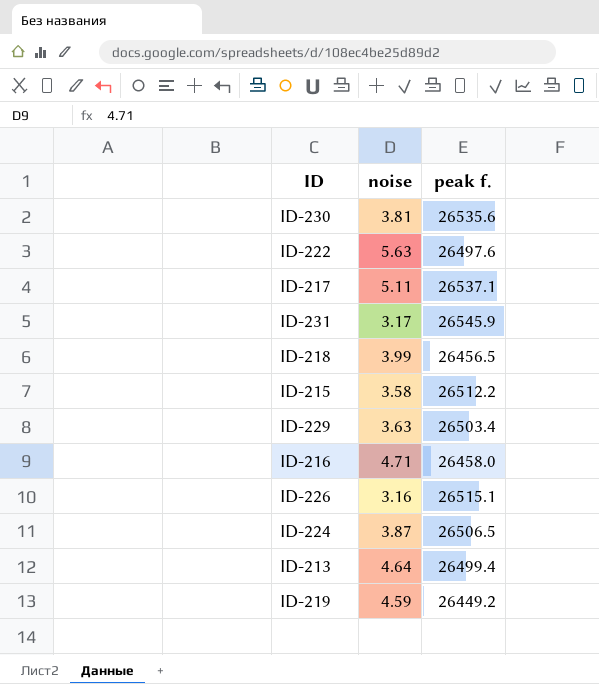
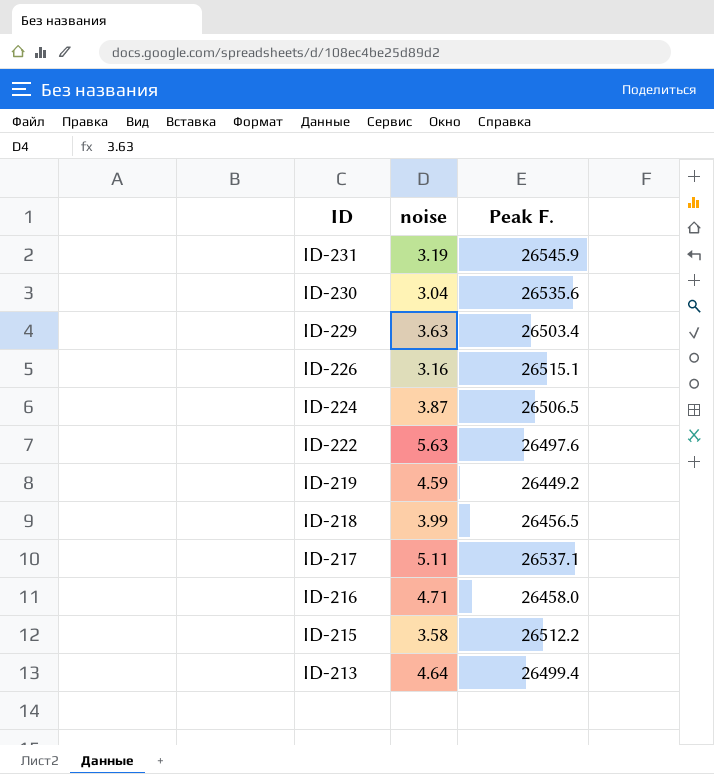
row order: none -> ID descending
column name: peak f. -> Peak F.
ID-231 | noise: 3.17 -> 3.19
ID-230 | noise: 3.81 -> 3.04

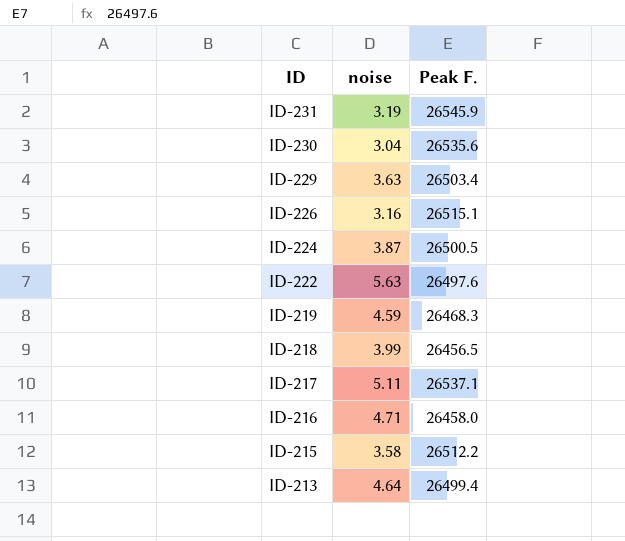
ID-224 | Peak F.: 26506.5 -> 26500.5
ID-219 | Peak F.: 26449.2 -> 26468.3

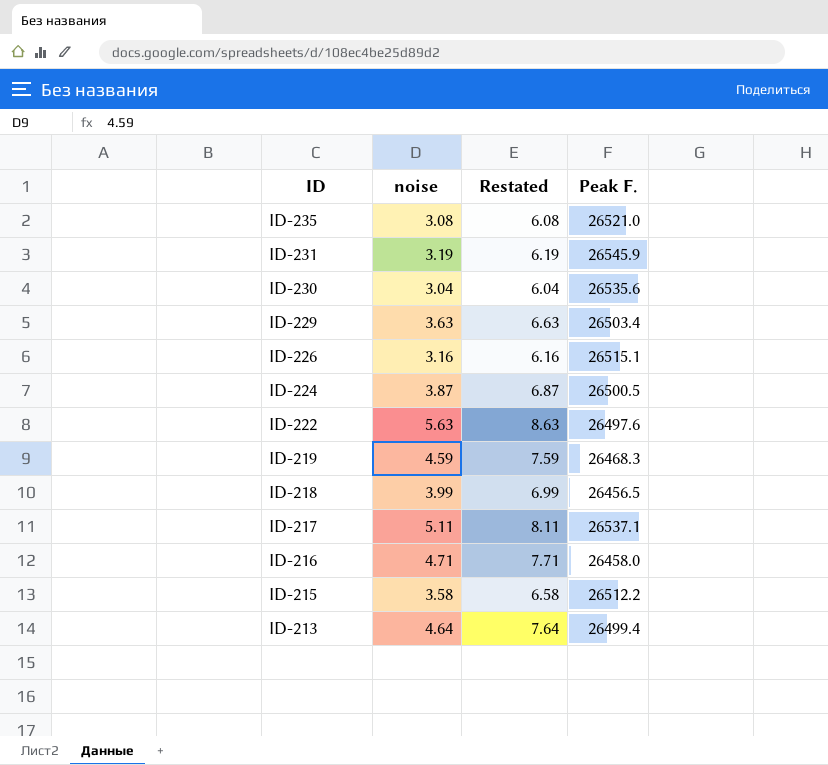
column Restated | formula: none -> [noise] + 3
row ID-235: none -> 3.08 | 6.08 | 26521.0

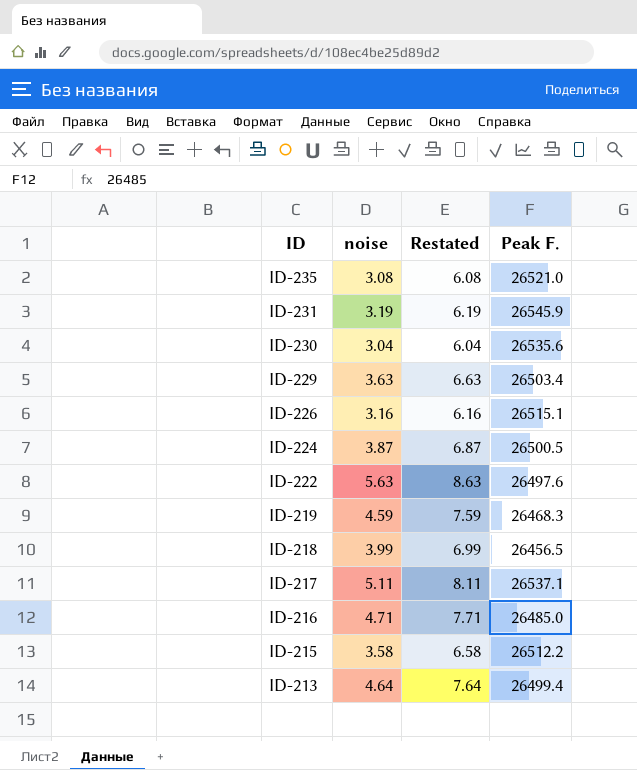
ID-216 | Peak F.: 26458.0 -> 26485.0

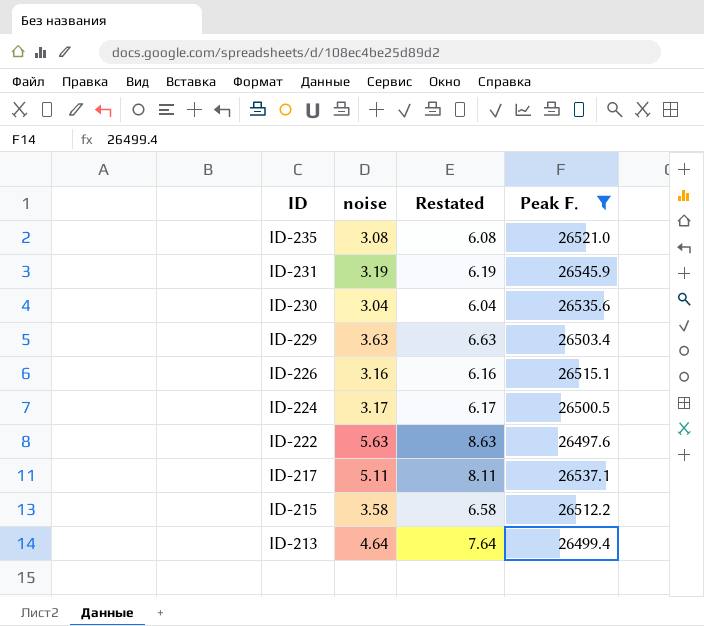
filter: none -> Peak F. >= 26497.6
ID-224 | noise: 3.87 -> 3.17
ID-224 | Restated: 6.87 -> 6.17

